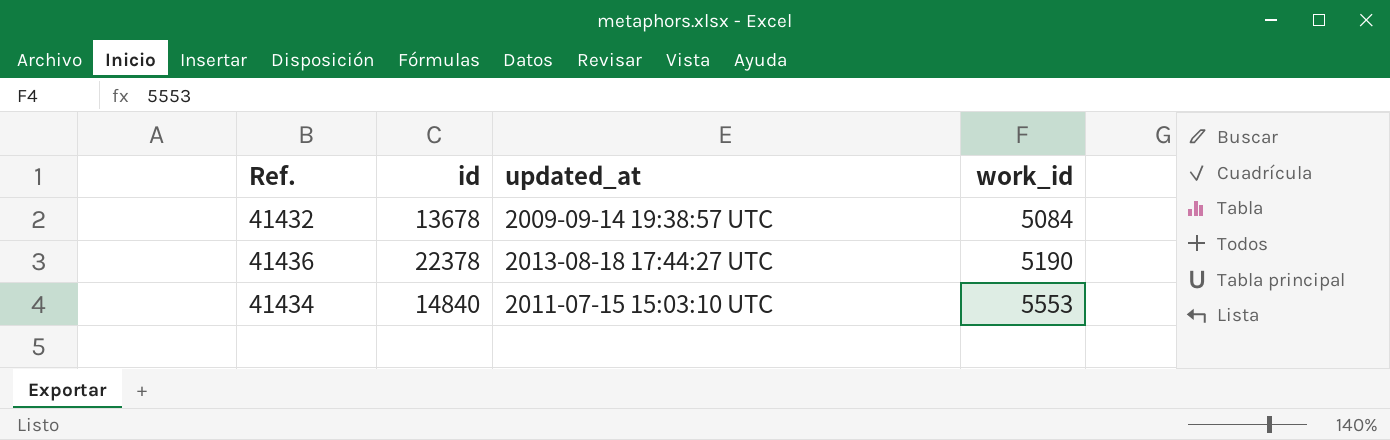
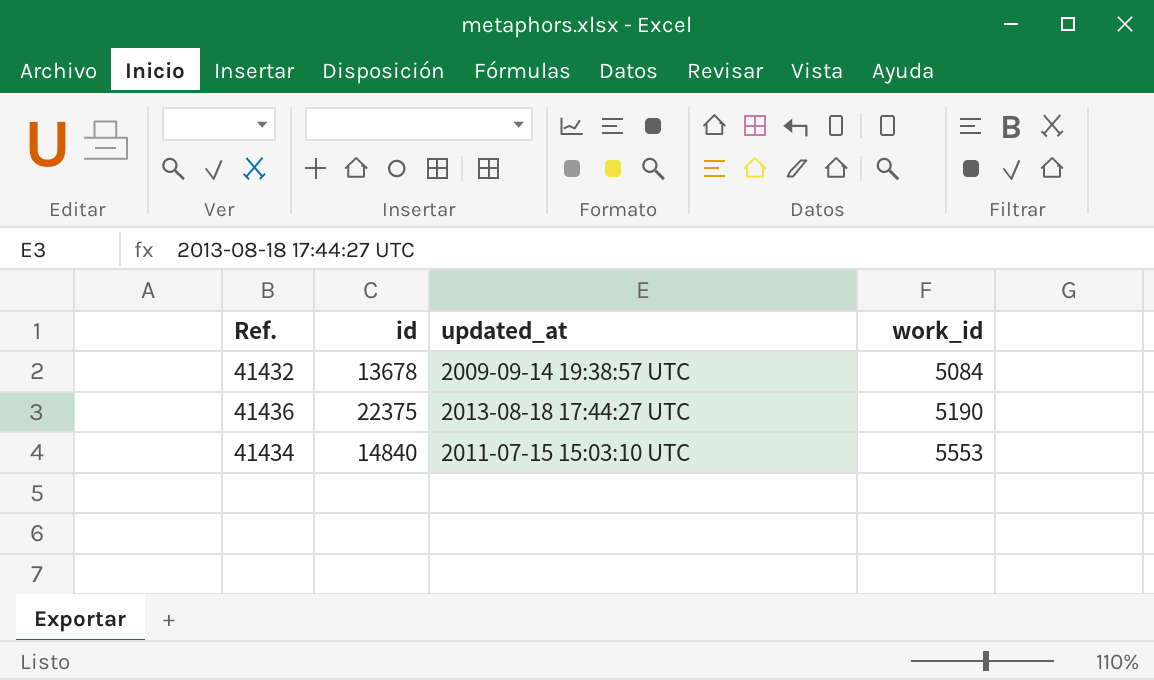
41436 | id: 22378 -> 22375

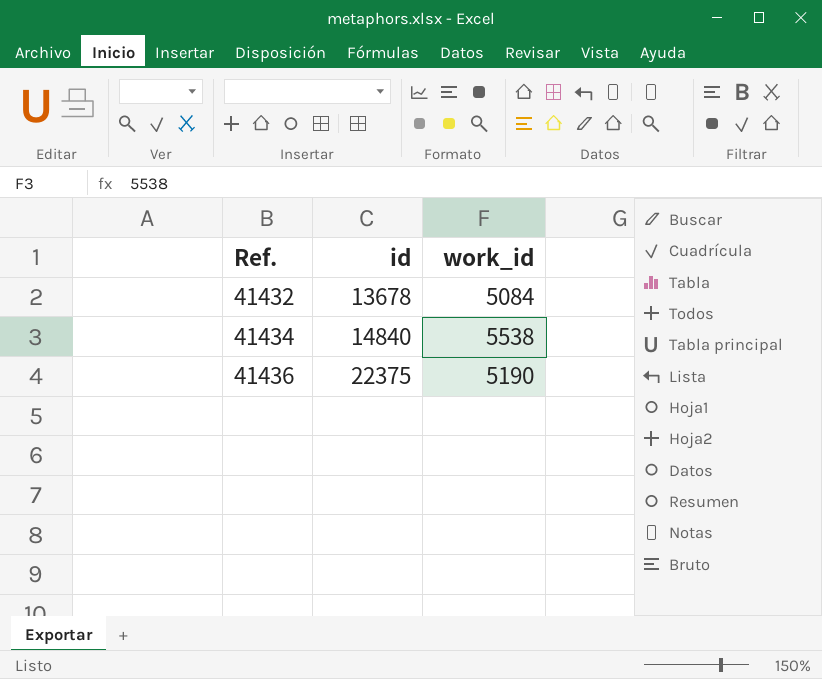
row order: work_id ascending -> Ref. ascending
column updated_at | position: 3 -> none
41434 | work_id: 5553 -> 5538

